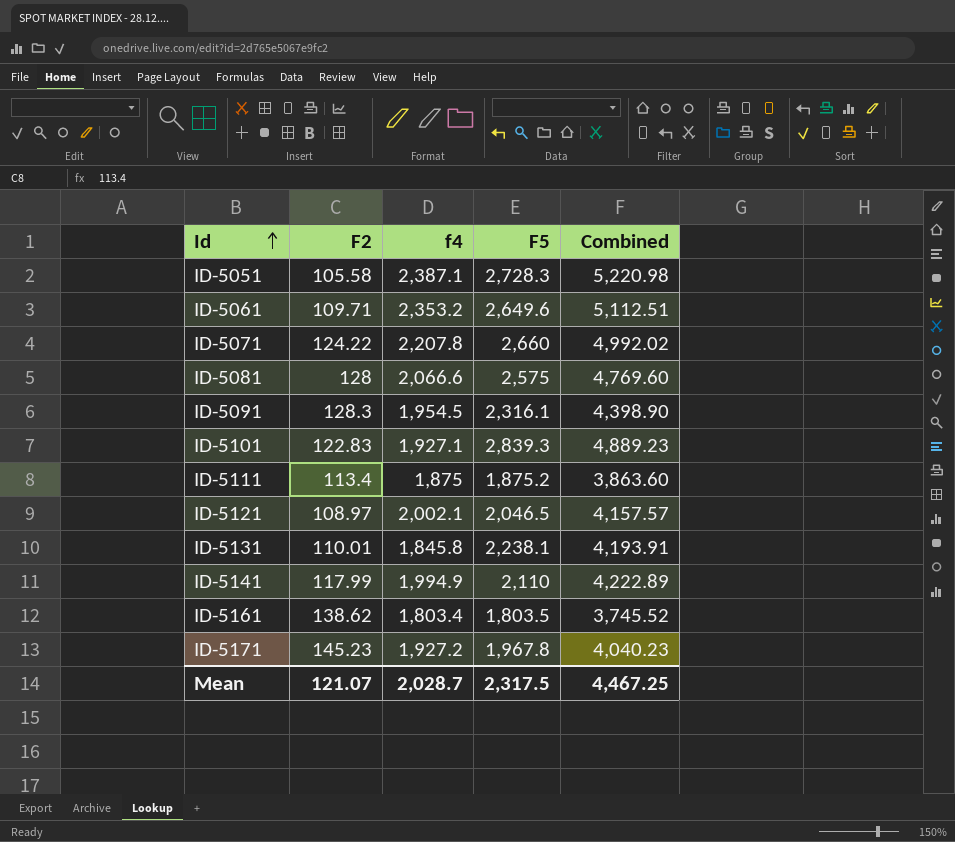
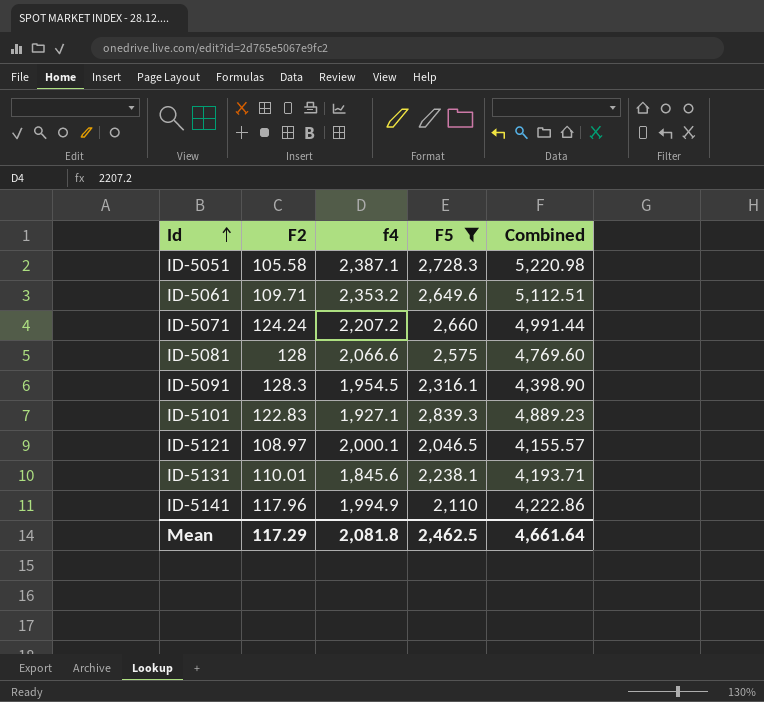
filter: none -> F5 >= 2,046.5
ID-5071 | F2: 124.22 -> 124.24
ID-5071 | f4: 2,207.8 -> 2,207.2
ID-5071 | Combined: 4,992.02 -> 4,991.44
ID-5121 | f4: 2,002.1 -> 2,000.1
ID-5121 | Combined: 4,157.57 -> 4,155.57
ID-5131 | f4: 1,845.8 -> 1,845.6
ID-5131 | Combined: 4,193.91 -> 4,193.71
ID-5141 | F2: 117.99 -> 117.96
ID-5141 | Combined: 4,222.89 -> 4,222.86
Mean | F2: 121.07 -> 117.29
Mean | f4: 2,028.7 -> 2,081.8
Mean | F5: 2,317.5 -> 2,462.5
Mean | Combined: 4,467.25 -> 4,661.64

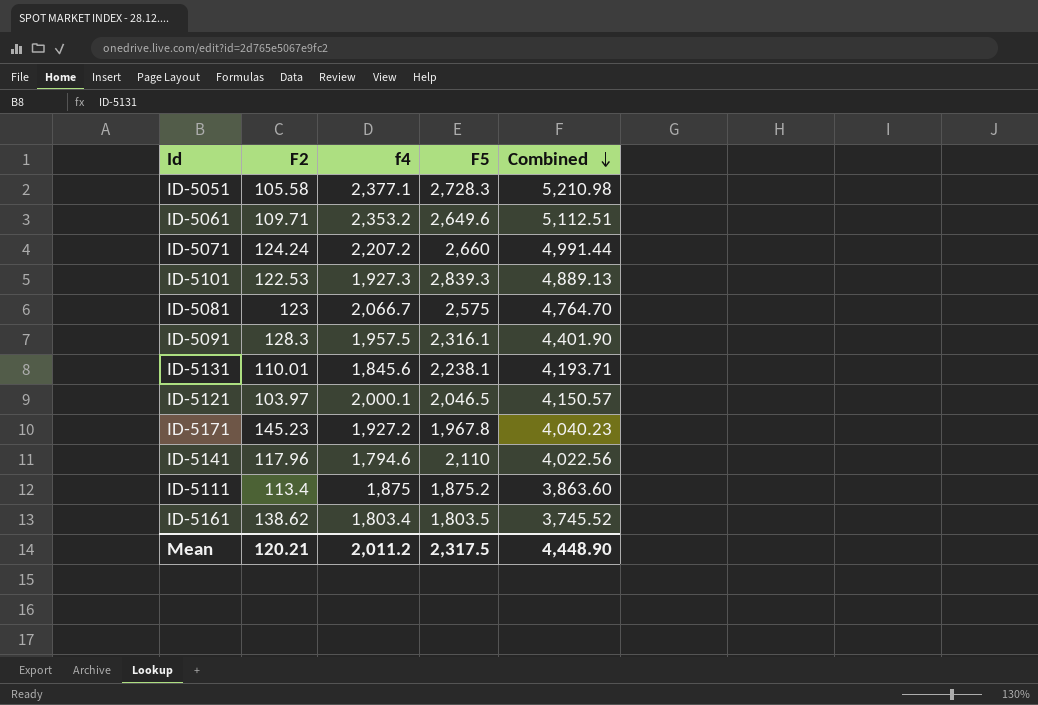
filter: F5 >= 2,046.5 -> none
row order: Id ascending -> Combined descending
ID-5051 | f4: 2,387.1 -> 2,377.1
ID-5051 | Combined: 5,220.98 -> 5,210.98
ID-5101 | F2: 122.83 -> 122.53
ID-5101 | f4: 1,927.1 -> 1,927.3
ID-5101 | Combined: 4,889.23 -> 4,889.13
ID-5081 | F2: 128 -> 123
ID-5081 | f4: 2,066.6 -> 2,066.7
ID-5081 | Combined: 4,769.60 -> 4,764.70
ID-5091 | f4: 1,954.5 -> 1,957.5
ID-5091 | Combined: 4,398.90 -> 4,401.90
ID-5121 | F2: 108.97 -> 103.97
ID-5121 | Combined: 4,155.57 -> 4,150.57
ID-5141 | f4: 1,994.9 -> 1,794.6
ID-5141 | Combined: 4,222.86 -> 4,022.56
Mean | F2: 117.29 -> 120.21
Mean | f4: 2,081.8 -> 2,011.2
Mean | F5: 2,462.5 -> 2,317.5
Mean | Combined: 4,661.64 -> 4,448.90

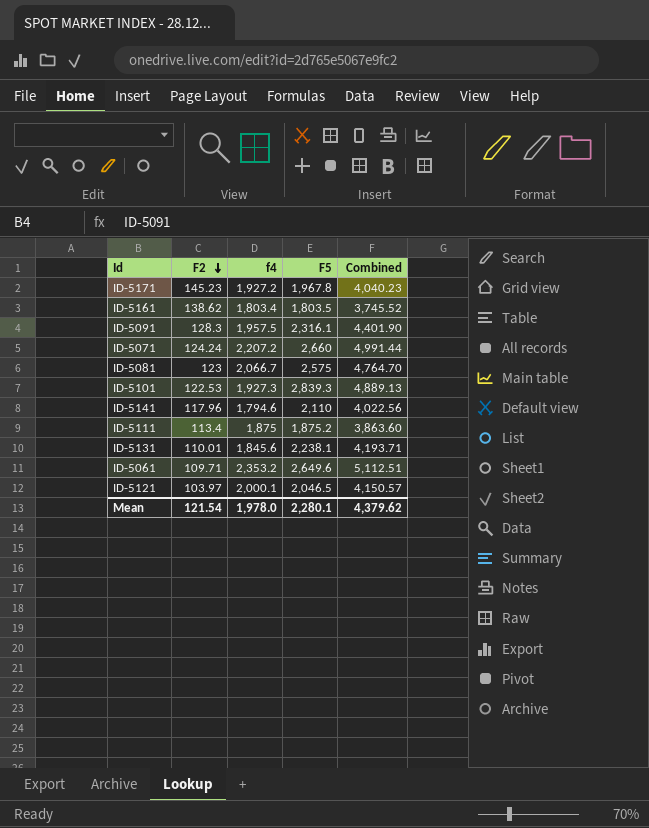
row order: Combined descending -> F2 descending
row ID-5051: 105.58 | 2,377.1 | 2,728.3 | 5,210.98 -> none
Mean | F2: 120.21 -> 121.54
Mean | f4: 2,011.2 -> 1,978.0
Mean | F5: 2,317.5 -> 2,280.1
Mean | Combined: 4,448.90 -> 4,379.62

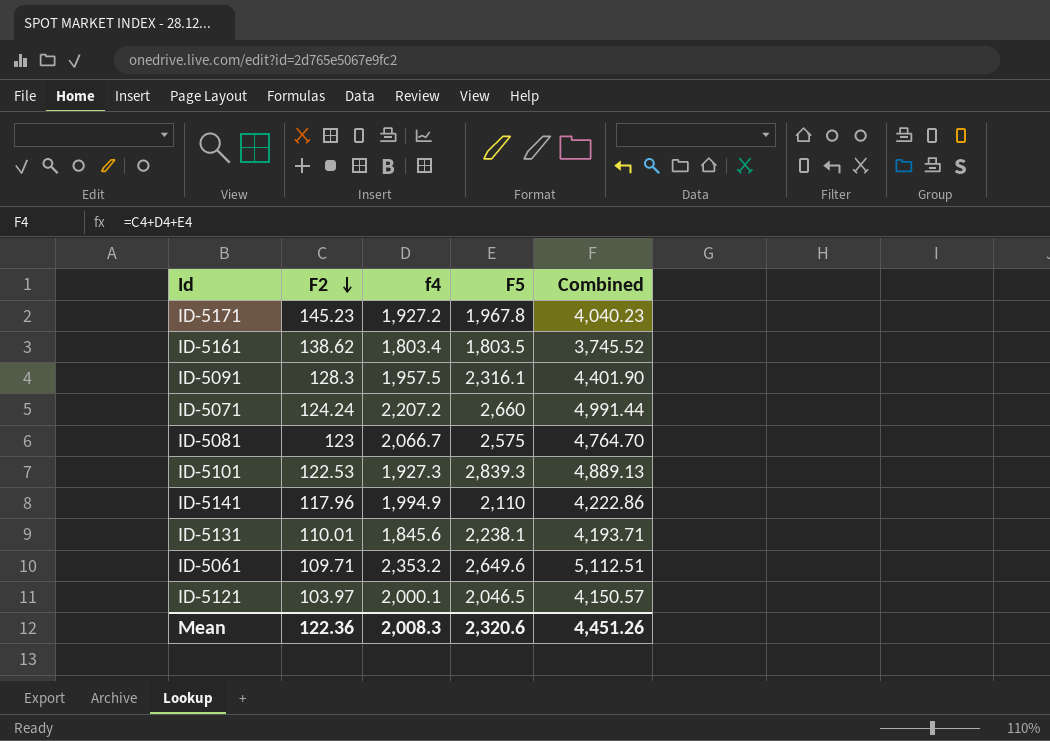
row ID-5111: 113.4 | 1,875 | 1,875.2 | 3,863.60 -> none
ID-5141 | f4: 1,794.6 -> 1,994.9
ID-5141 | Combined: 4,022.56 -> 4,222.86
Mean | F2: 121.54 -> 122.36
Mean | f4: 1,978.0 -> 2,008.3
Mean | F5: 2,280.1 -> 2,320.6
Mean | Combined: 4,379.62 -> 4,451.26

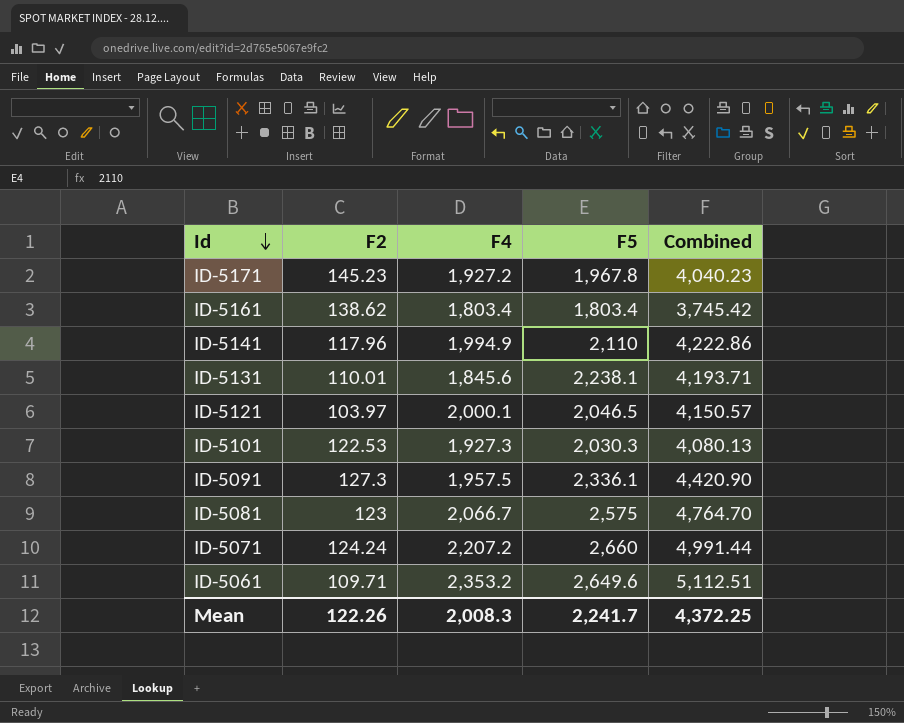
row order: F2 descending -> Id descending
column name: f4 -> F4
ID-5161 | F5: 1,803.5 -> 1,803.4
ID-5161 | Combined: 3,745.52 -> 3,745.42
ID-5101 | F5: 2,839.3 -> 2,030.3
ID-5101 | Combined: 4,889.13 -> 4,080.13
ID-5091 | F2: 128.3 -> 127.3
ID-5091 | F5: 2,316.1 -> 2,336.1
ID-5091 | Combined: 4,401.90 -> 4,420.90
Mean | F2: 122.36 -> 122.26
Mean | F5: 2,320.6 -> 2,241.7
Mean | Combined: 4,451.26 -> 4,372.25

